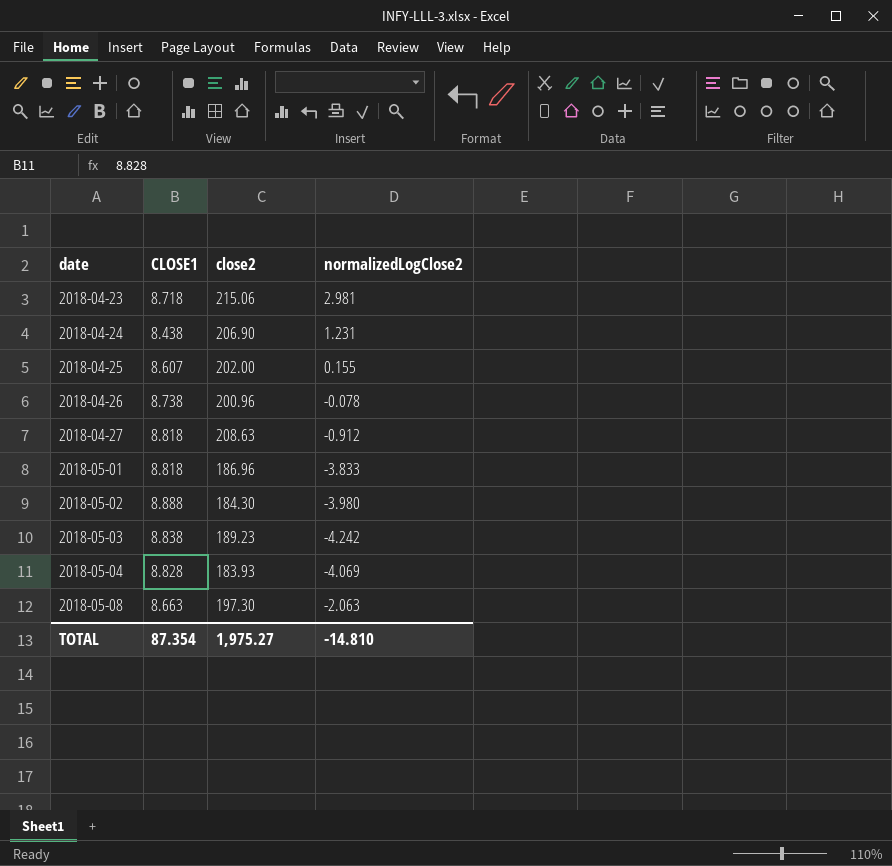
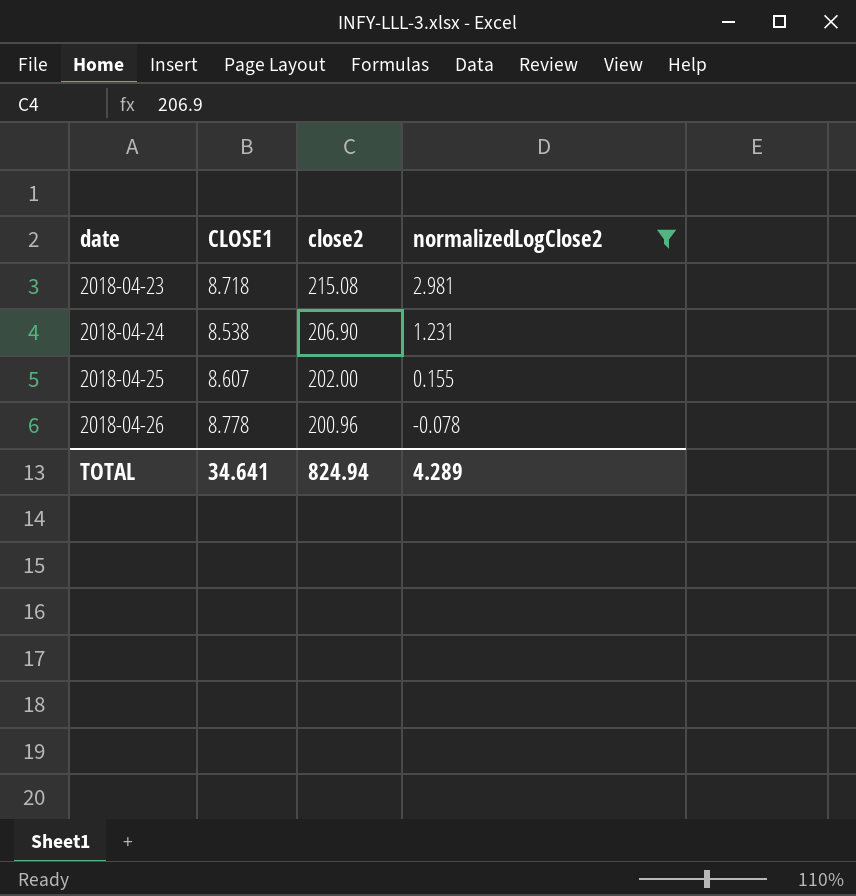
filter: none -> normalizedLogClose2 >= -0.078
2018-04-23 | close2: 215.06 -> 215.08
2018-04-24 | CLOSE1: 8.438 -> 8.538
2018-04-26 | CLOSE1: 8.738 -> 8.778
TOTAL | CLOSE1: 87.354 -> 34.641
TOTAL | close2: 1,975.27 -> 824.94
TOTAL | normalizedLogClose2: -14.810 -> 4.289

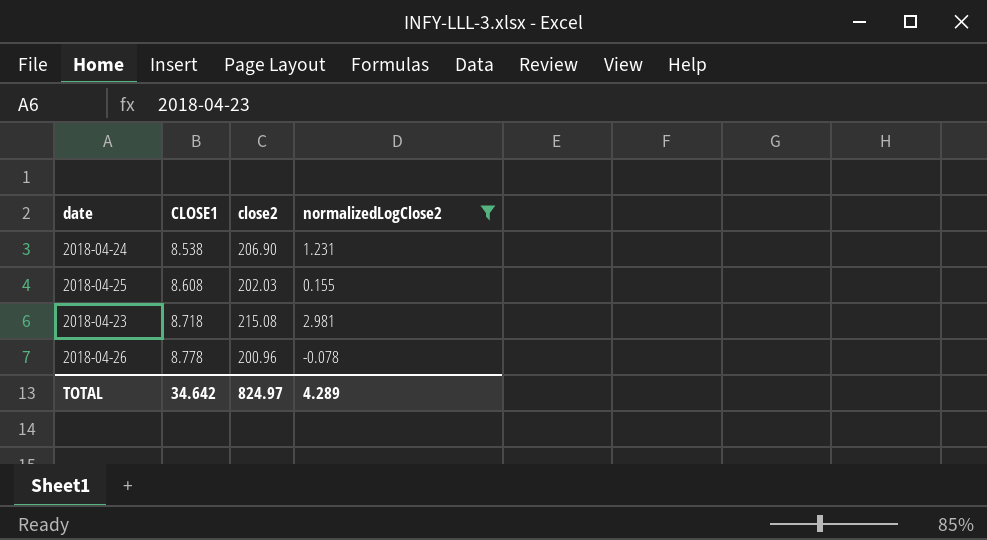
row order: date ascending -> CLOSE1 ascending
2018-04-25 | CLOSE1: 8.607 -> 8.608
2018-04-25 | close2: 202.00 -> 202.03
TOTAL | CLOSE1: 34.641 -> 34.642
TOTAL | close2: 824.94 -> 824.97

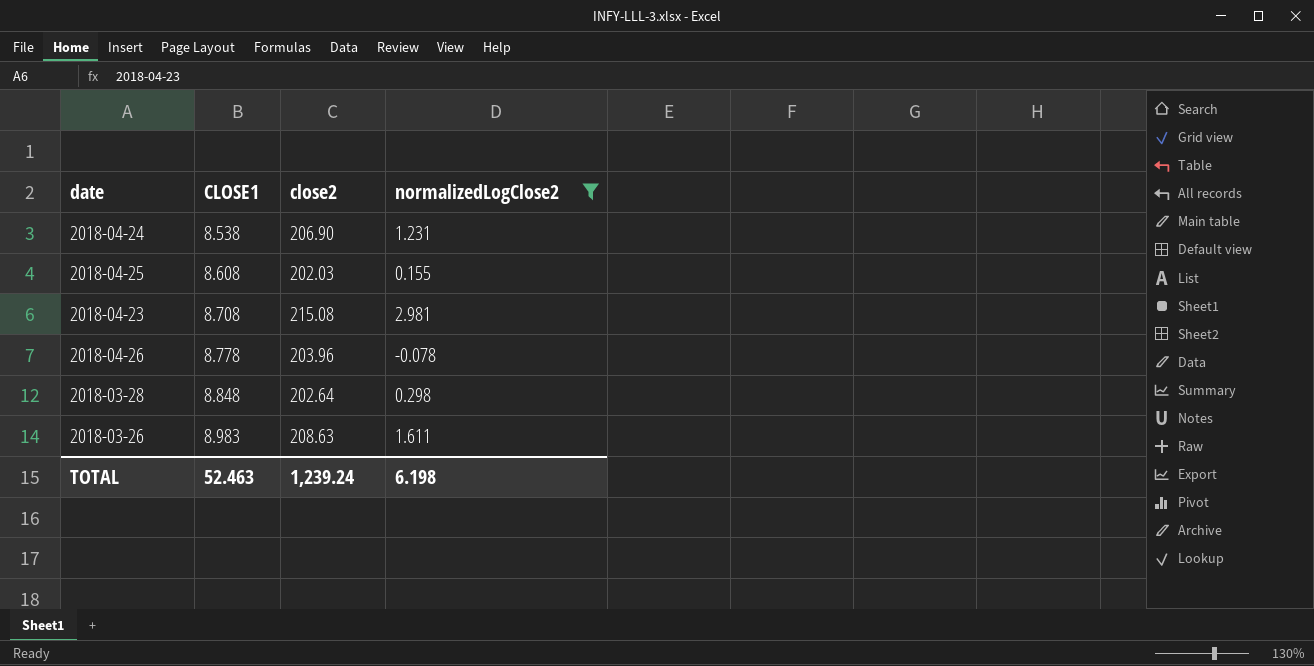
2018-04-23 | CLOSE1: 8.718 -> 8.708
2018-04-26 | close2: 200.96 -> 203.96
row 2018-03-28: none -> 8.848 | 202.64 | 0.298
row 2018-03-26: none -> 8.983 | 208.63 | 1.611
TOTAL | CLOSE1: 34.642 -> 52.463
TOTAL | close2: 824.97 -> 1,239.24
TOTAL | normalizedLogClose2: 4.289 -> 6.198

